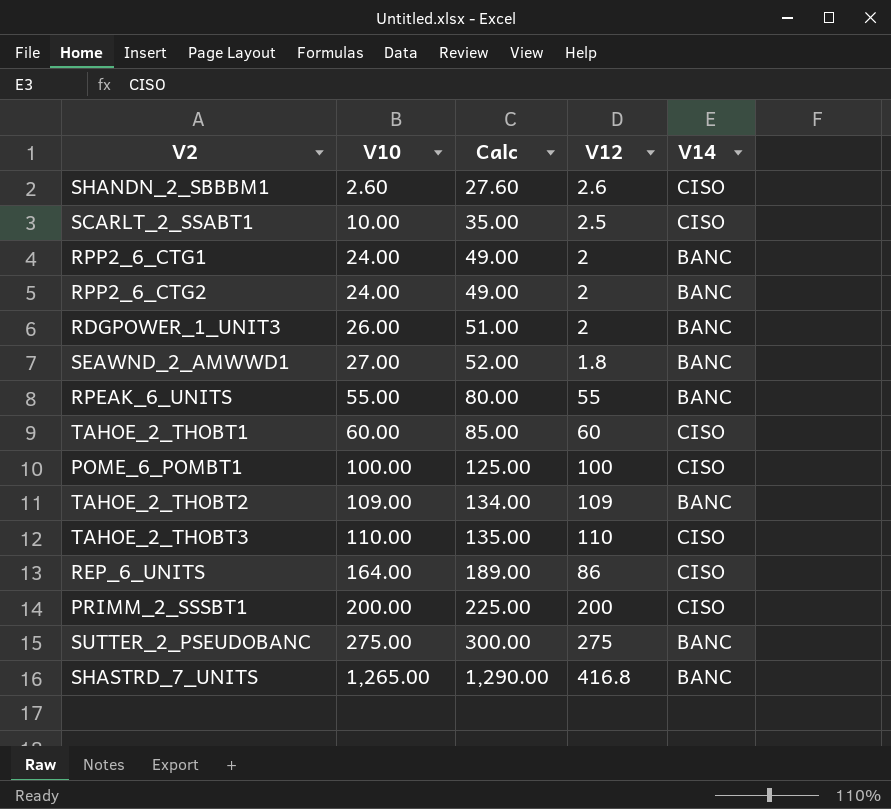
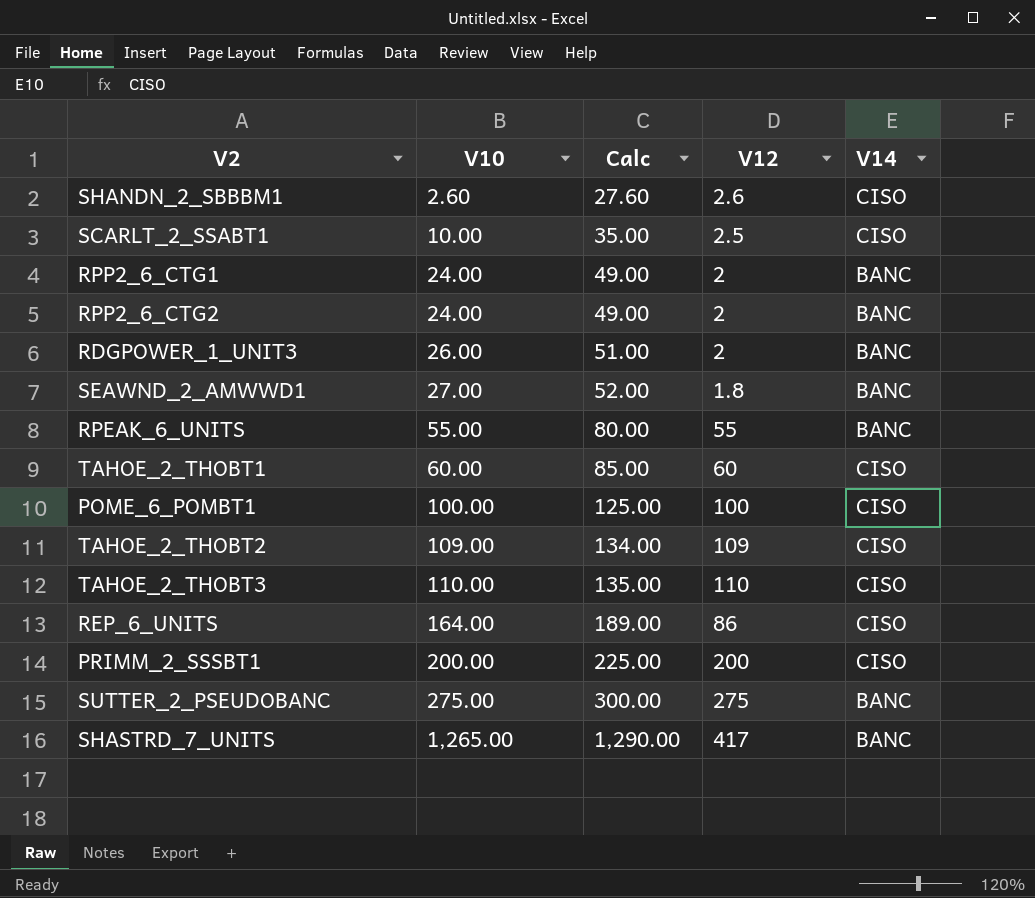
TAHOE_2_THOBT2 | V14: BANC -> CISO
SHASTRD_7_UNITS | V12: 416.8 -> 417

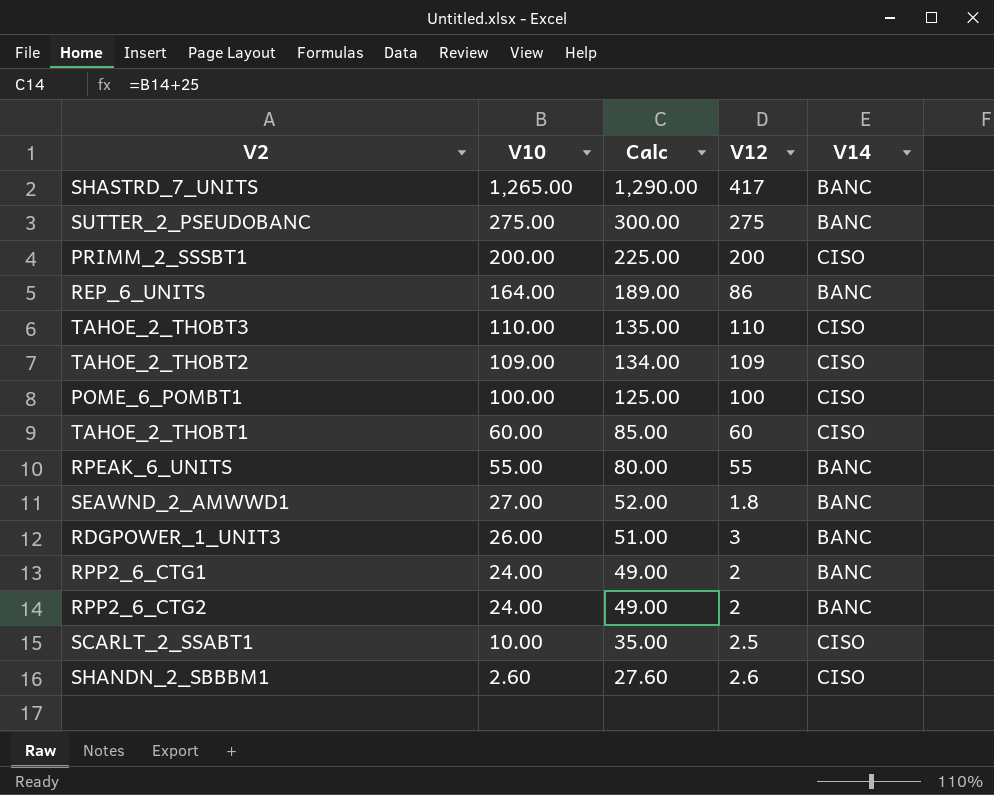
row order: V10 ascending -> V10 descending
REP_6_UNITS | V14: CISO -> BANC
RDGPOWER_1_UNIT3 | V12: 2 -> 3

